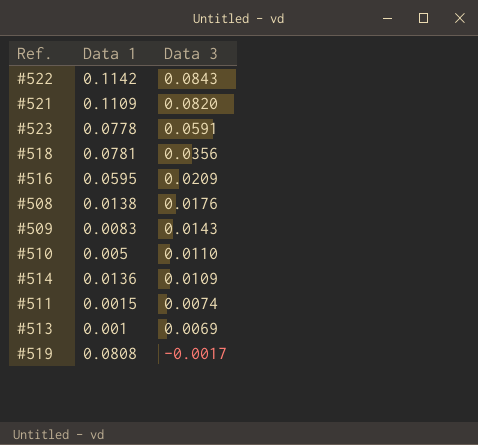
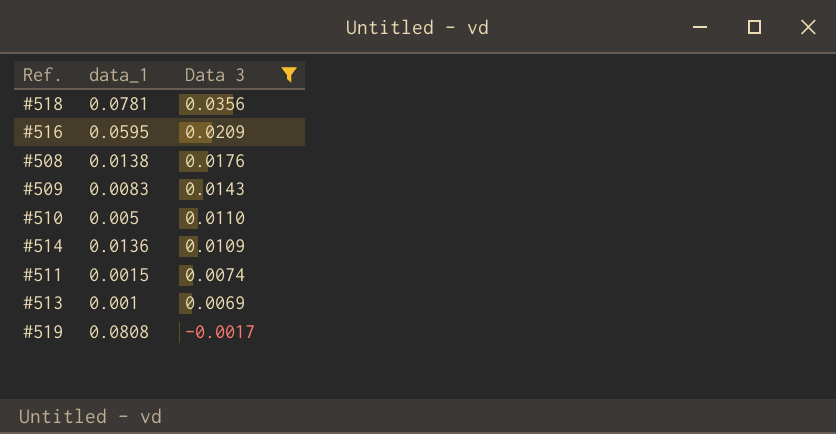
filter: none -> Data 3 <= 0.0356
column name: Data 1 -> data_1

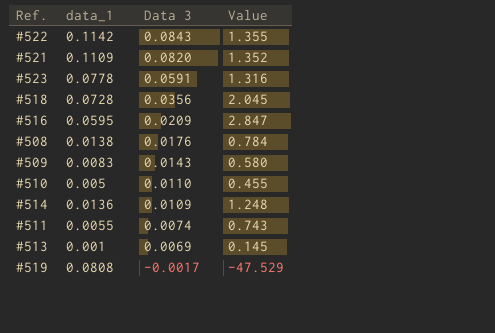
filter: Data 3 <= 0.0356 -> none
column Value | formula: none -> [data_1] / [Data 3]
#518 | data_1: 0.0781 -> 0.0728
#511 | data_1: 0.0015 -> 0.0055

